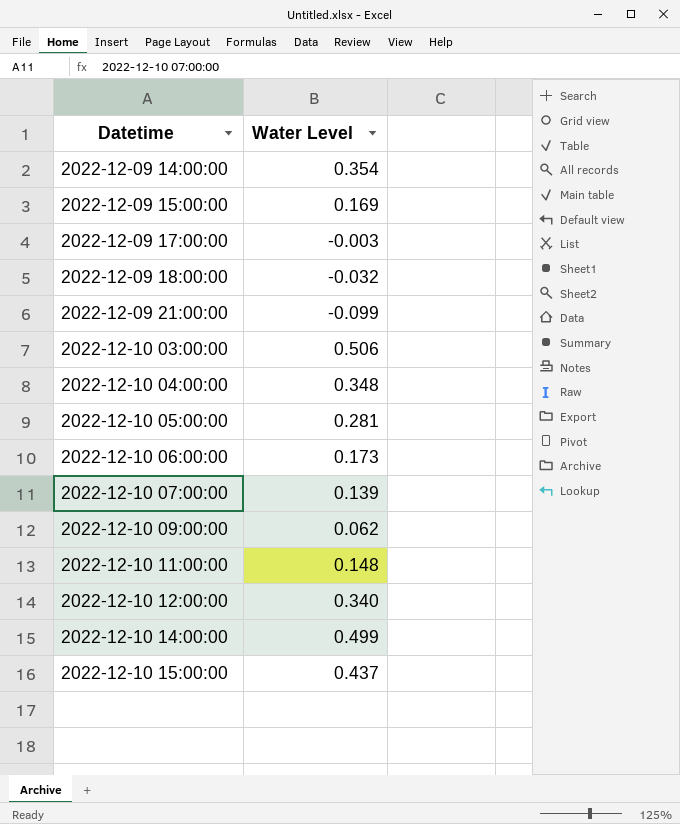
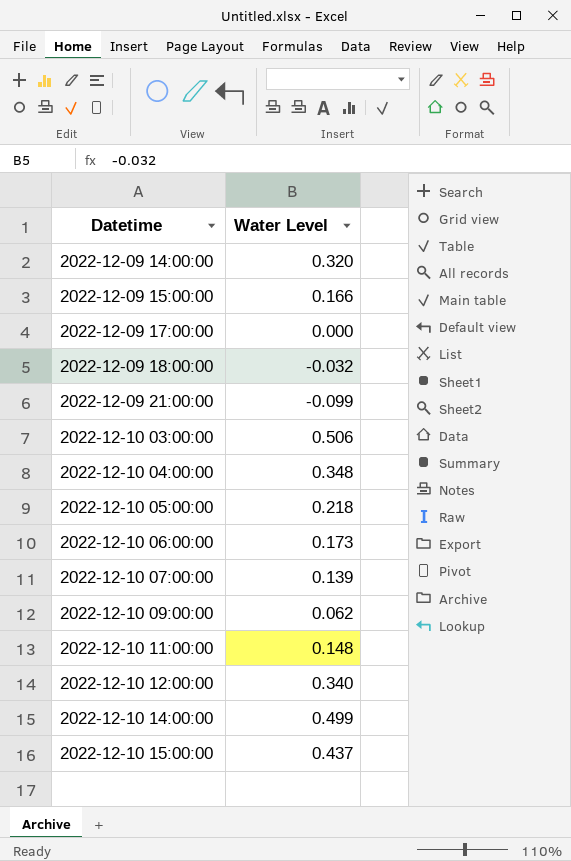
2022-12-09 14:00:00 | Water Level: 0.354 -> 0.320
2022-12-09 15:00:00 | Water Level: 0.169 -> 0.166
2022-12-09 17:00:00 | Water Level: -0.003 -> 0.000
2022-12-10 05:00:00 | Water Level: 0.281 -> 0.218

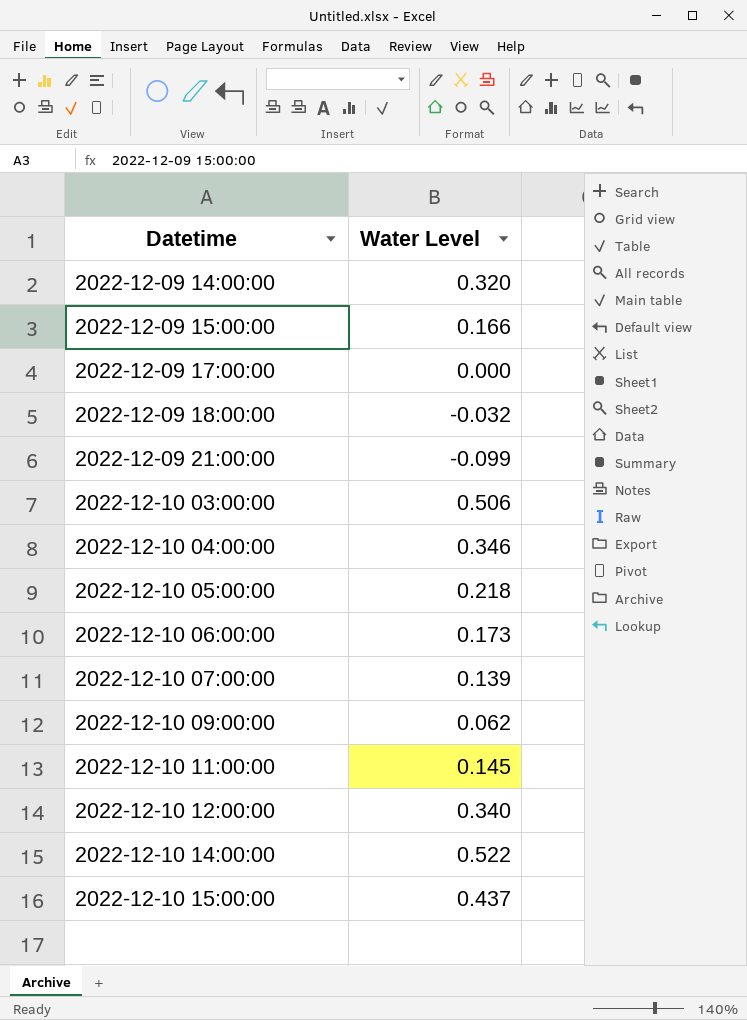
2022-12-10 04:00:00 | Water Level: 0.348 -> 0.346
2022-12-10 11:00:00 | Water Level: 0.148 -> 0.145
2022-12-10 14:00:00 | Water Level: 0.499 -> 0.522

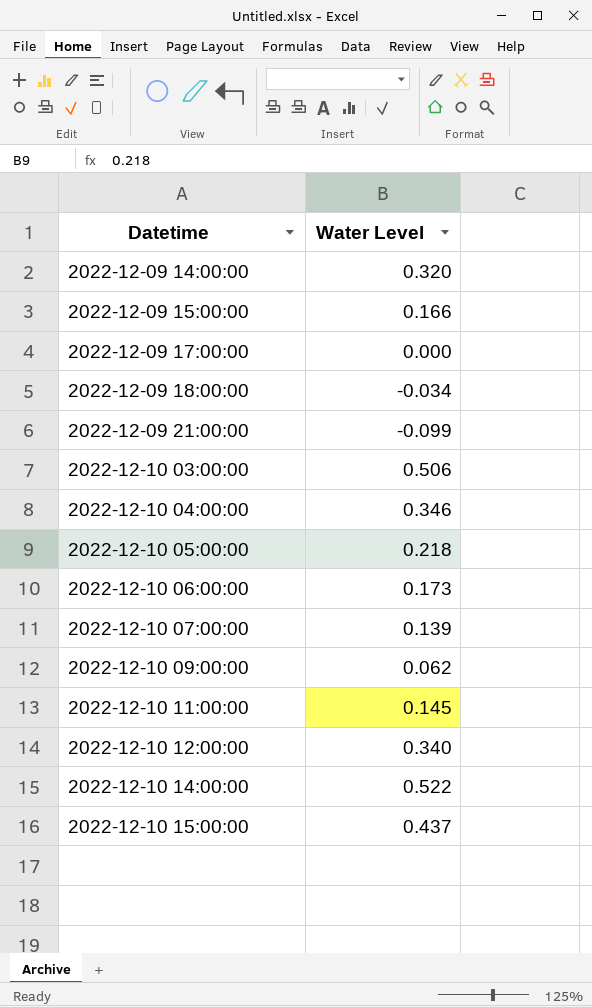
2022-12-09 18:00:00 | Water Level: -0.032 -> -0.034

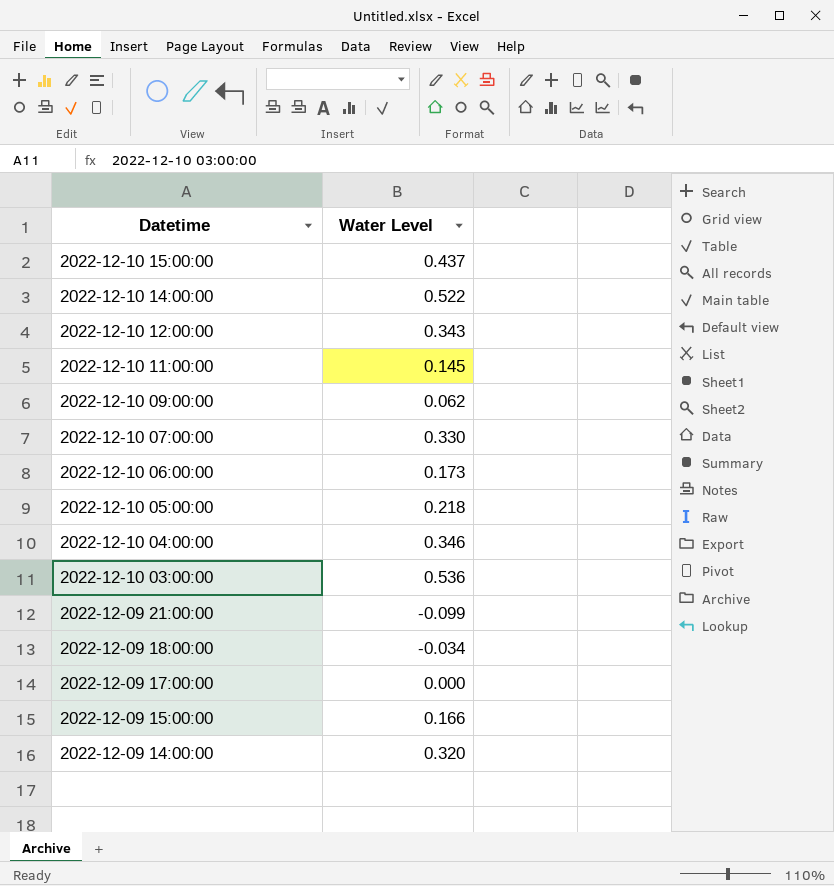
row order: Datetime ascending -> Datetime descending
2022-12-10 12:00:00 | Water Level: 0.340 -> 0.343
2022-12-10 07:00:00 | Water Level: 0.139 -> 0.330
2022-12-10 03:00:00 | Water Level: 0.506 -> 0.536

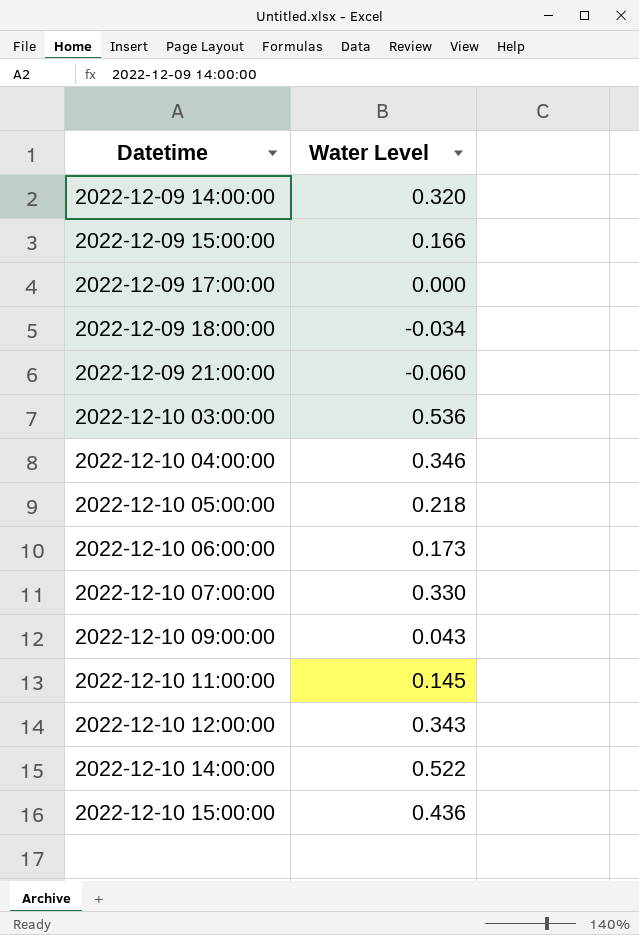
row order: Datetime descending -> Datetime ascending
2022-12-09 21:00:00 | Water Level: -0.099 -> -0.060
2022-12-10 09:00:00 | Water Level: 0.062 -> 0.043
2022-12-10 15:00:00 | Water Level: 0.437 -> 0.436

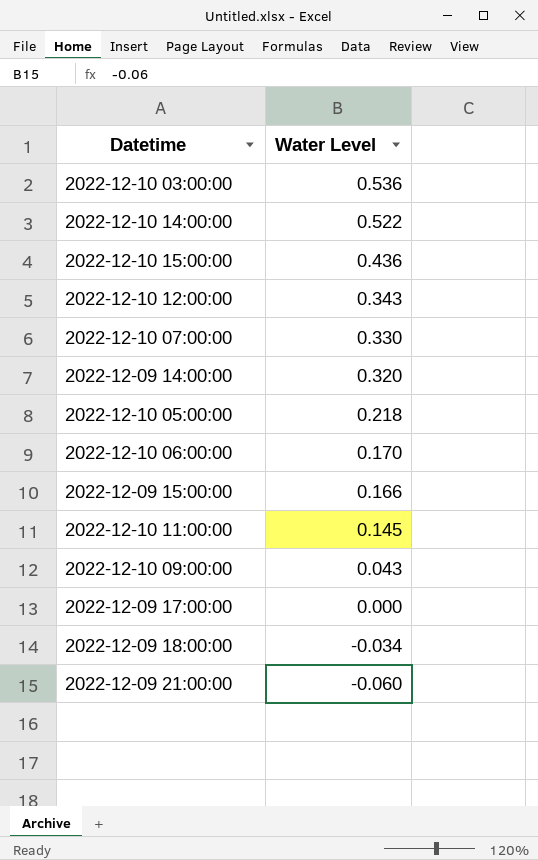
row order: Datetime ascending -> Water Level descending
row 2022-12-10 04:00:00: 0.346 -> none
2022-12-10 06:00:00 | Water Level: 0.173 -> 0.170

